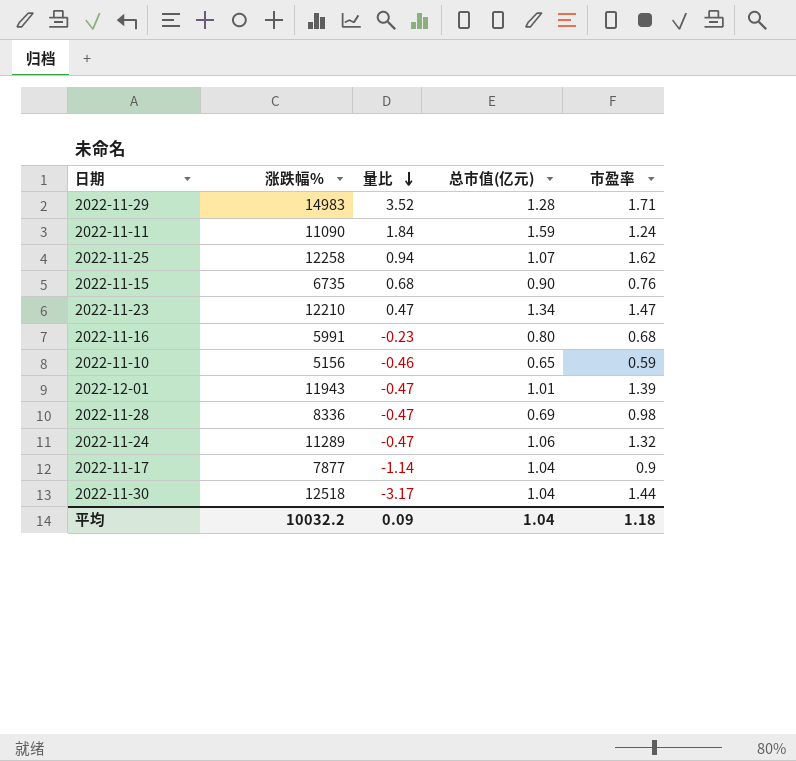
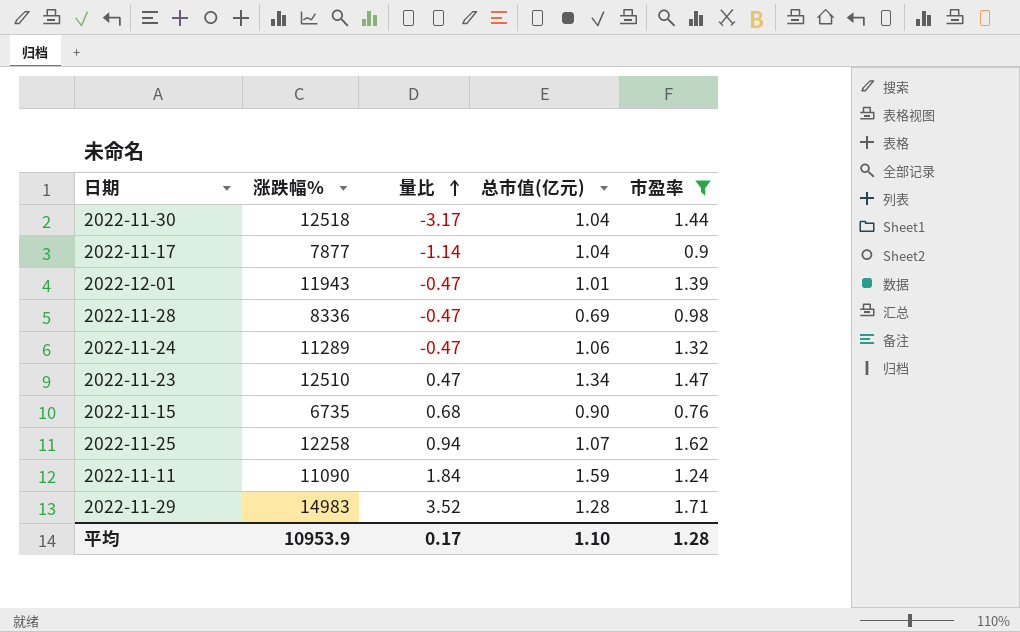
filter: none -> 市盈率 >= 0.76
row order: 量比 descending -> 量比 ascending
2022-11-23 | 涨跌幅%: 12210 -> 12510
平均 | 涨跌幅%: 10032.2 -> 10953.9
平均 | 量比: 0.09 -> 0.17
平均 | 总市值(亿元): 1.04 -> 1.10
平均 | 市盈率: 1.18 -> 1.28

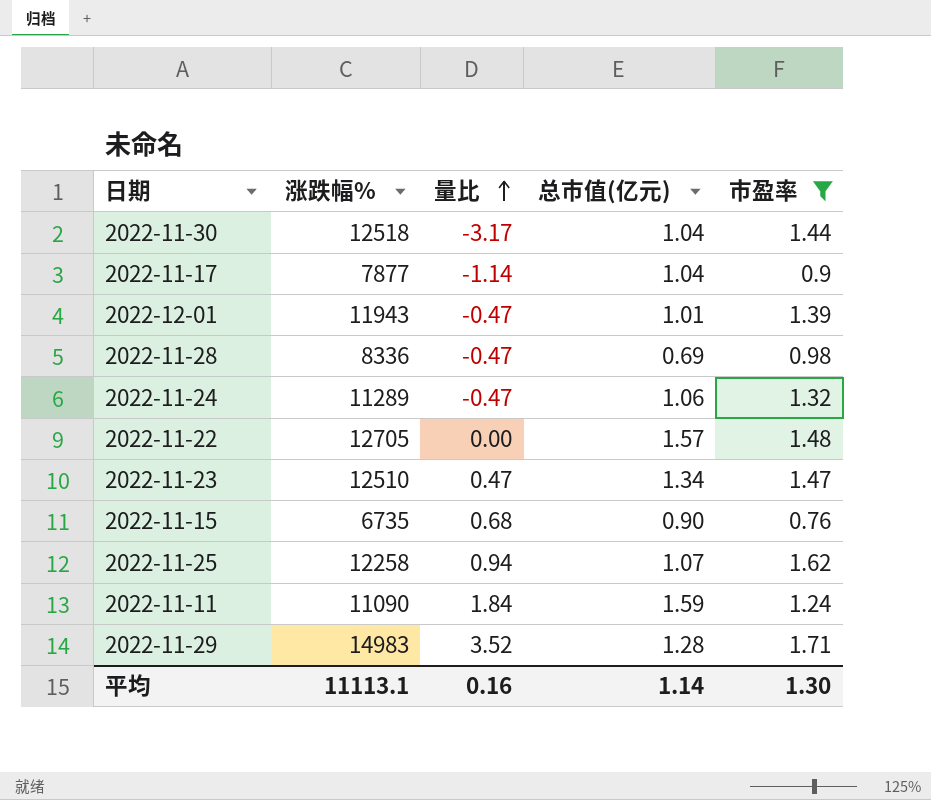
row 2022-11-22: none -> 12705 | 0.00 | 1.57 | 1.48
平均 | 涨跌幅%: 10953.9 -> 11113.1
平均 | 量比: 0.17 -> 0.16
平均 | 总市值(亿元): 1.10 -> 1.14
平均 | 市盈率: 1.28 -> 1.30

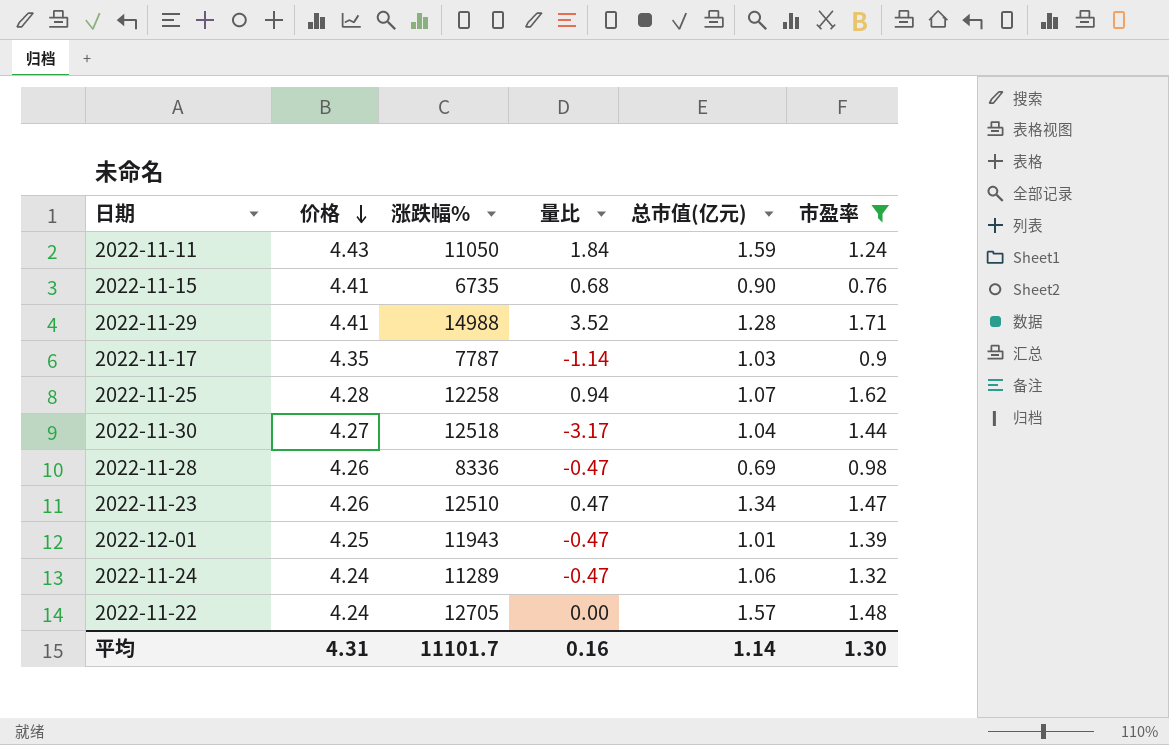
row order: 量比 ascending -> 价格 descending
column 价格 | position: none -> 2
2022-11-11 | 涨跌幅%: 11090 -> 11050
2022-11-29 | 涨跌幅%: 14983 -> 14988
2022-11-17 | 涨跌幅%: 7877 -> 7787
2022-11-17 | 总市值(亿元): 1.04 -> 1.03
平均 | 涨跌幅%: 11113.1 -> 11101.7

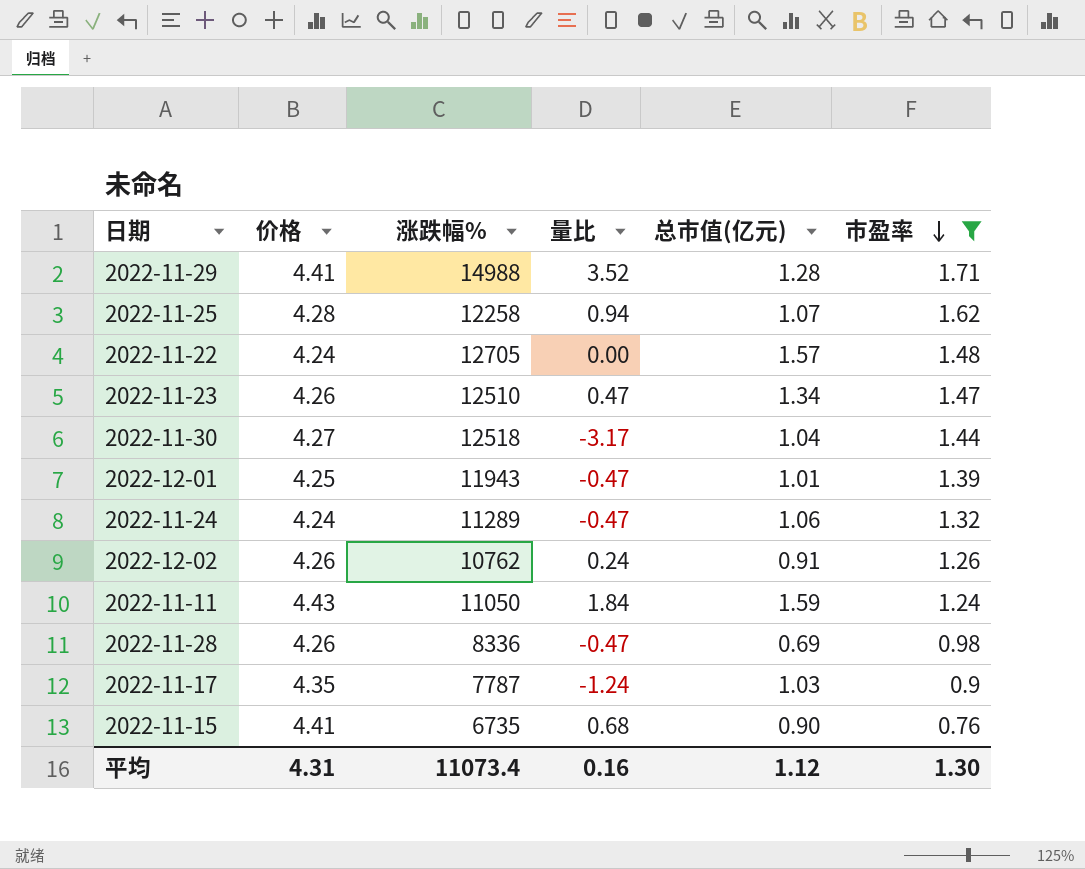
row order: 价格 descending -> 市盈率 descending
row 2022-12-02: none -> 4.26 | 10762 | 0.24 | 0.91 | 1.26
2022-11-17 | 量比: -1.14 -> -1.24
平均 | 涨跌幅%: 11101.7 -> 11073.4
平均 | 总市值(亿元): 1.14 -> 1.12

